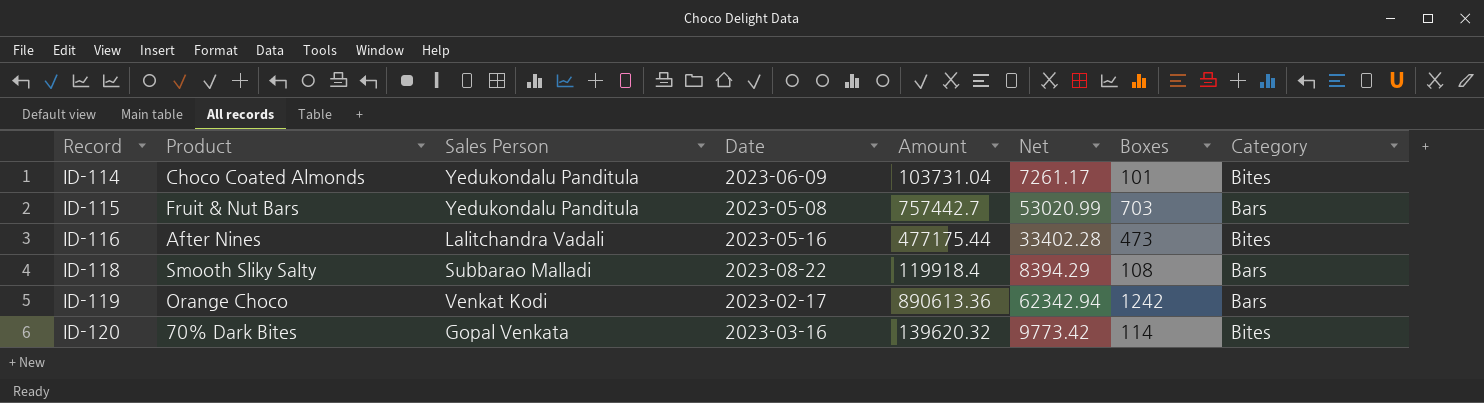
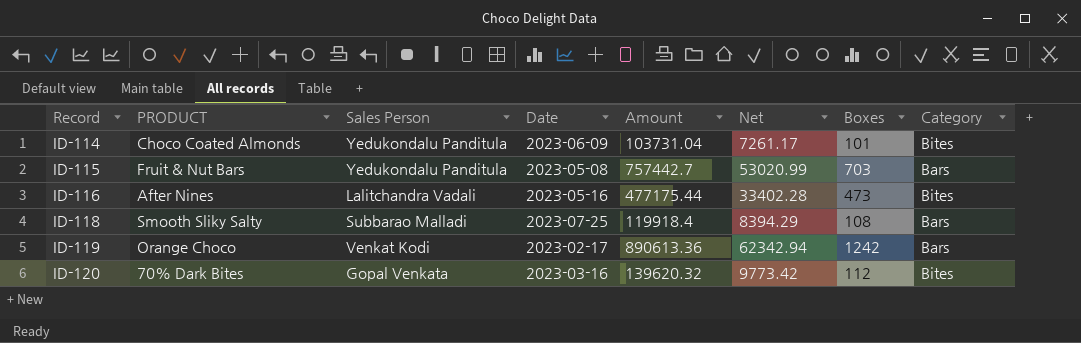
column name: Product -> PRODUCT
ID-118 | Date: 2023-08-22 -> 2023-07-25
ID-120 | Boxes: 114 -> 112

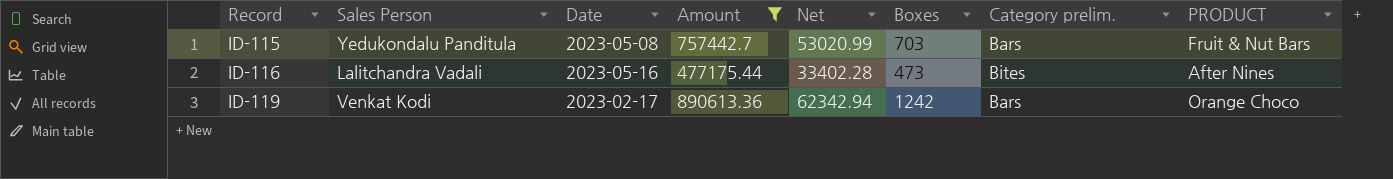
filter: none -> Amount >= 477175.44
column name: Category -> Category prelim.
column PRODUCT | position: 2 -> 8

